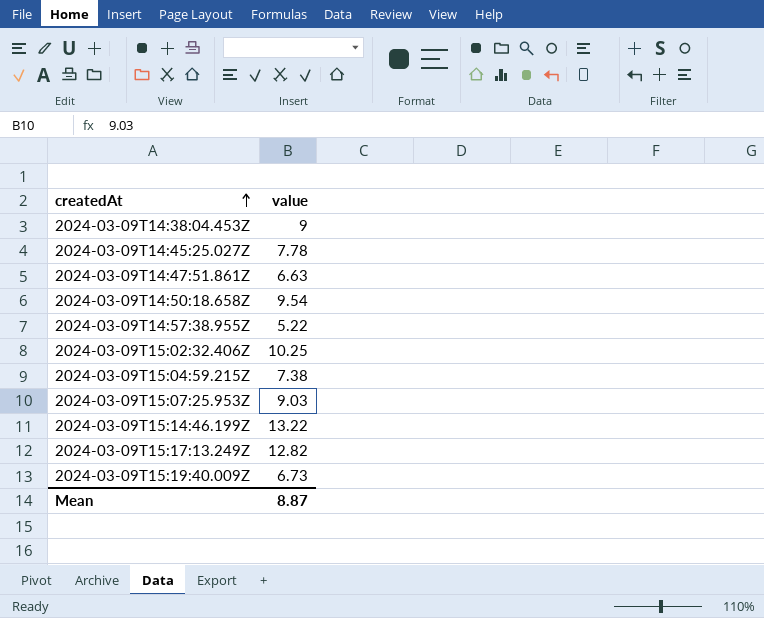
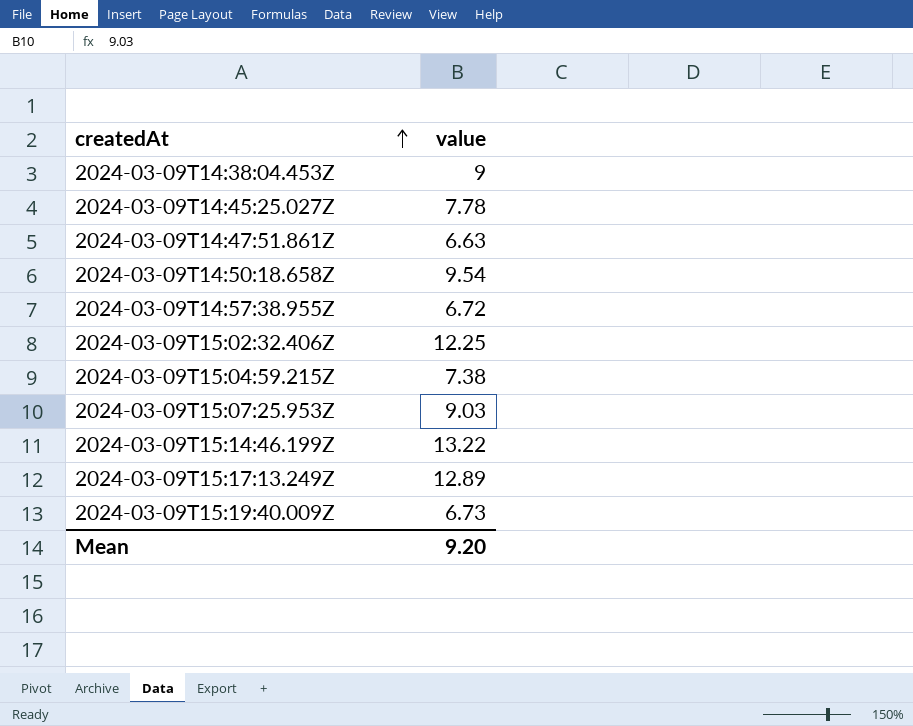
2024-03-09T14:57:38.955Z | value: 5.22 -> 6.72
2024-03-09T15:02:32.406Z | value: 10.25 -> 12.25
2024-03-09T15:17:13.249Z | value: 12.82 -> 12.89
Mean | value: 8.87 -> 9.20

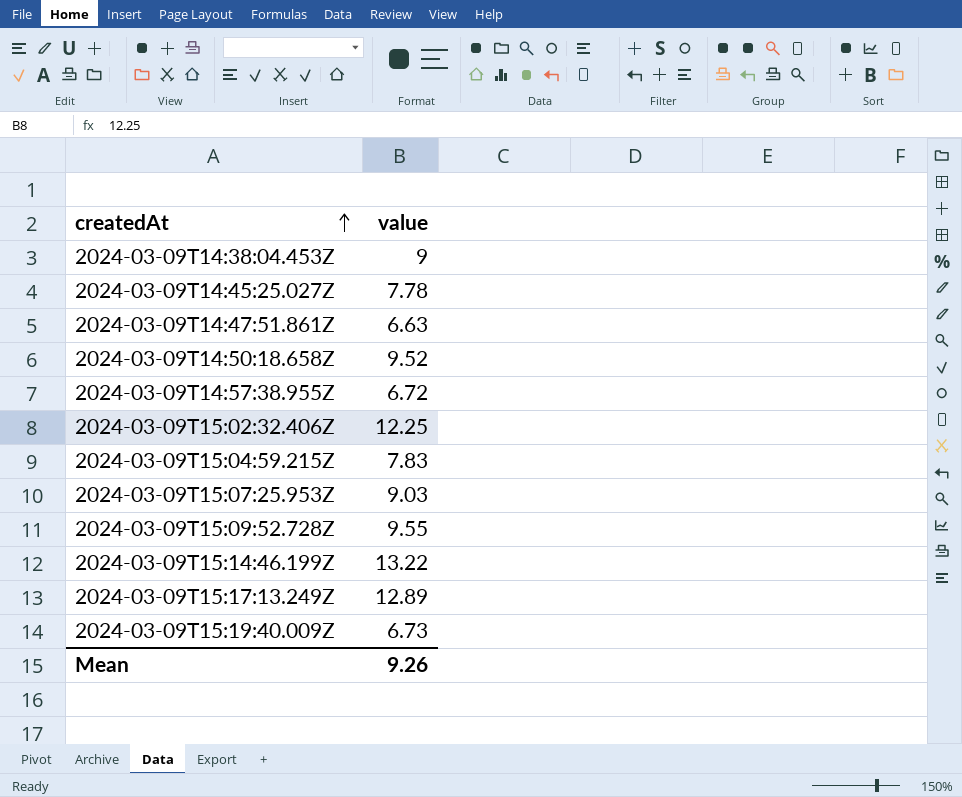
2024-03-09T14:50:18.658Z | value: 9.54 -> 9.52
2024-03-09T15:04:59.215Z | value: 7.38 -> 7.83
row 2024-03-09T15:09:52.728Z: none -> 9.55
Mean | value: 9.20 -> 9.26

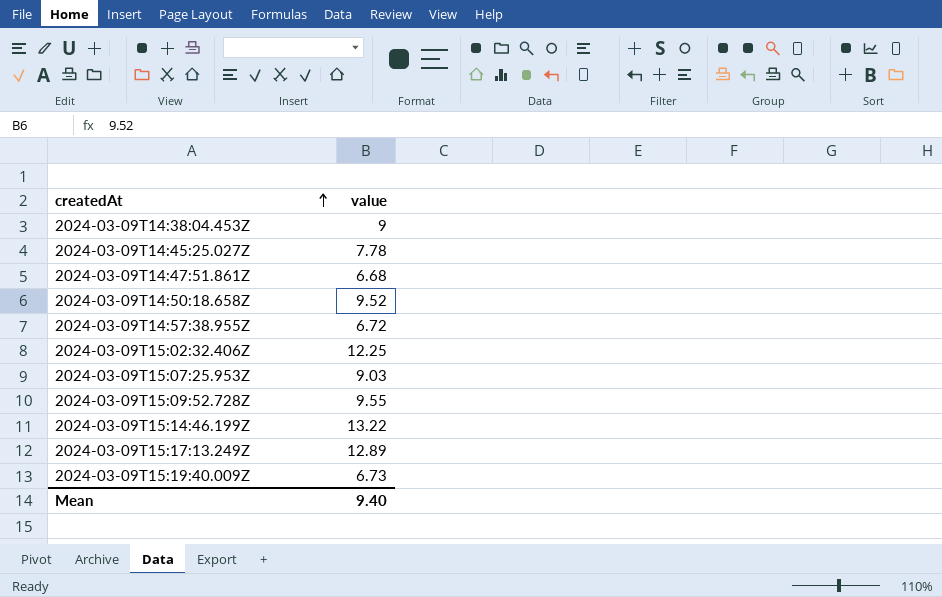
row 2024-03-09T15:04:59.215Z: 7.83 -> none
2024-03-09T14:47:51.861Z | value: 6.63 -> 6.68
Mean | value: 9.26 -> 9.40

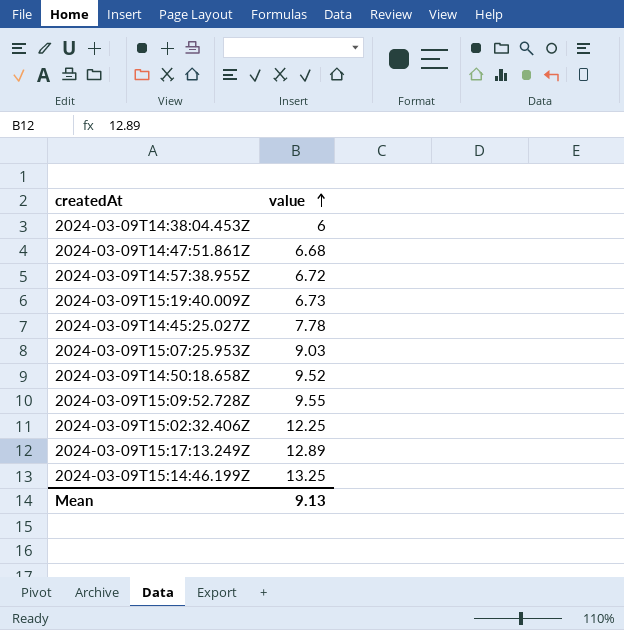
row order: createdAt ascending -> value ascending
2024-03-09T14:38:04.453Z | value: 9 -> 6
2024-03-09T15:14:46.199Z | value: 13.22 -> 13.25
Mean | value: 9.40 -> 9.13

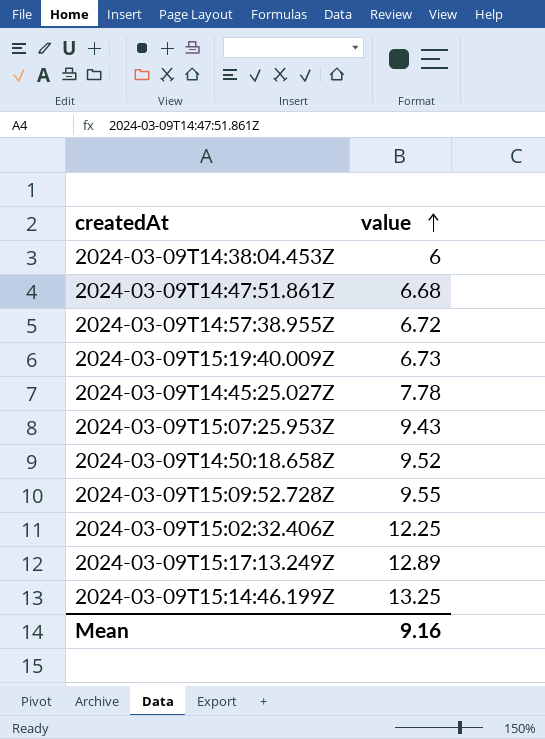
2024-03-09T15:07:25.953Z | value: 9.03 -> 9.43
Mean | value: 9.13 -> 9.16

